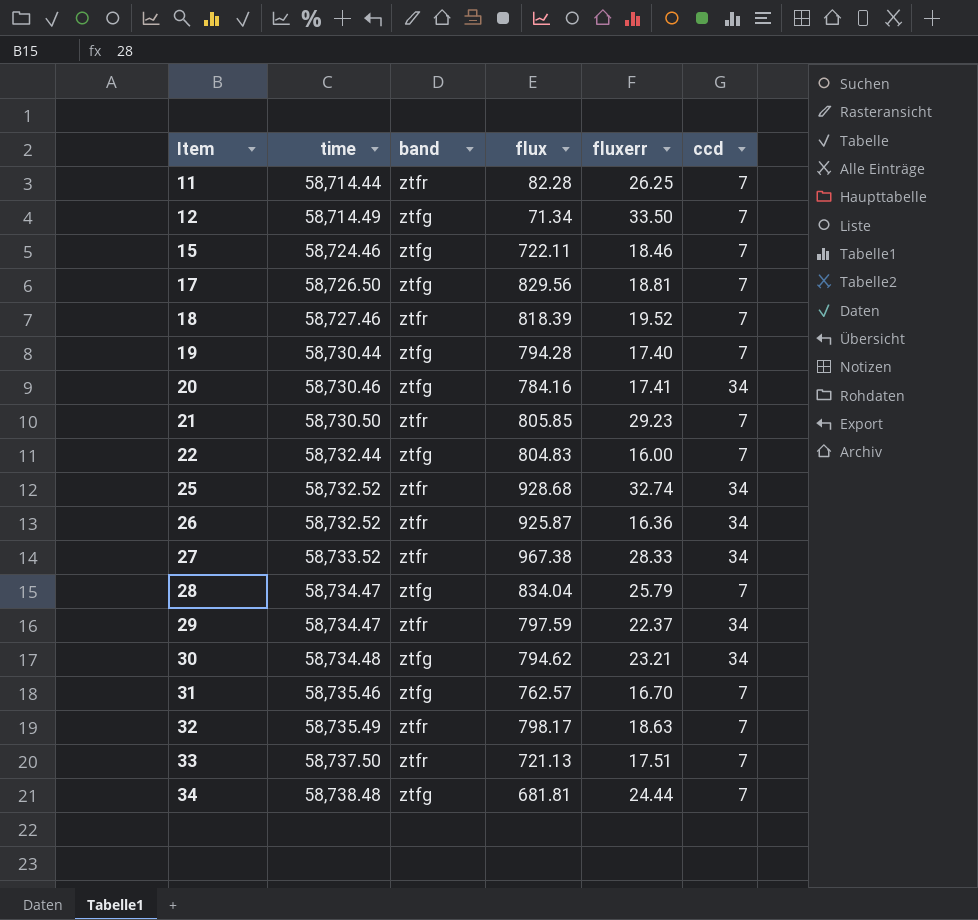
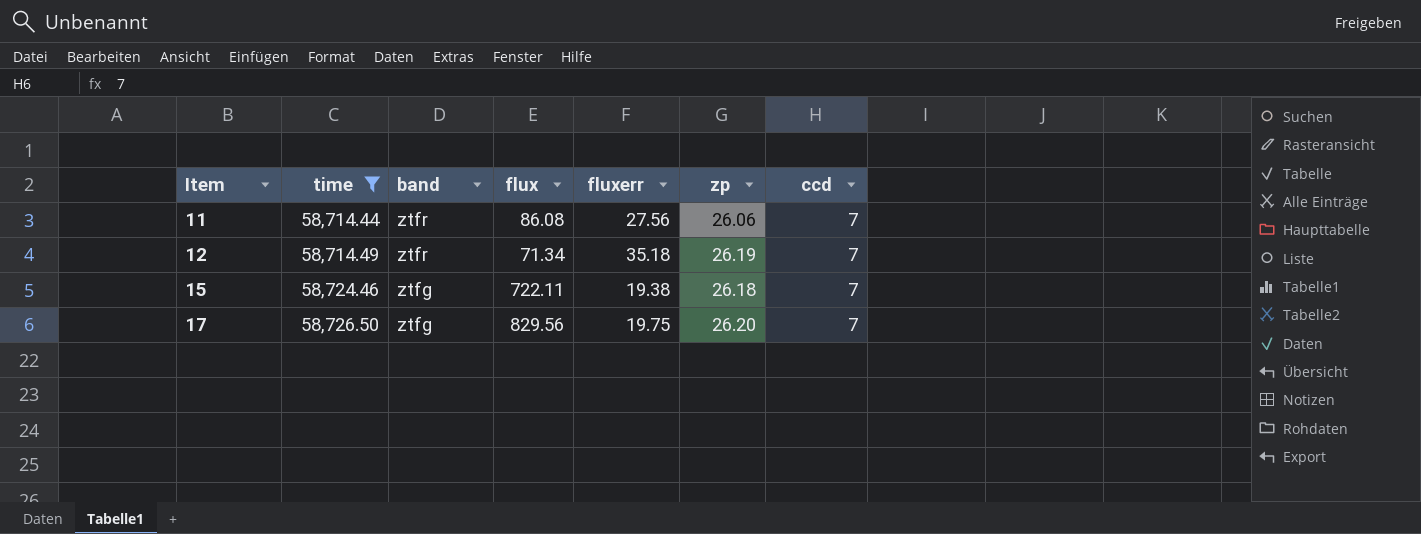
filter: none -> time <= 58,726.50
column zp | position: none -> 6
11 | flux: 82.28 -> 86.08
11 | fluxerr: 26.25 -> 27.56
12 | band: ztfg -> ztfr
12 | fluxerr: 33.50 -> 35.18
15 | fluxerr: 18.46 -> 19.38
17 | fluxerr: 18.81 -> 19.75

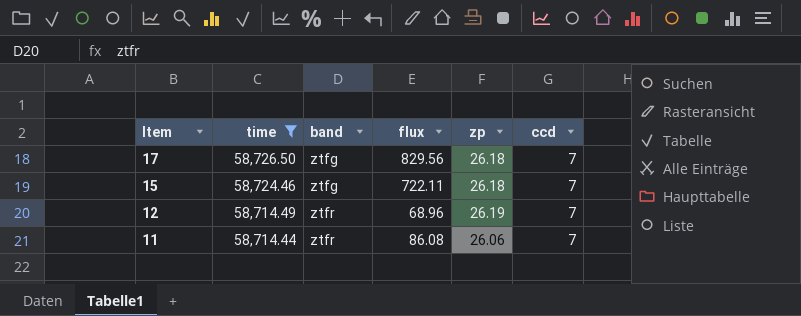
row order: Item ascending -> Item descending
column fluxerr | position: 5 -> none
17 | zp: 26.20 -> 26.18
12 | flux: 71.34 -> 68.96

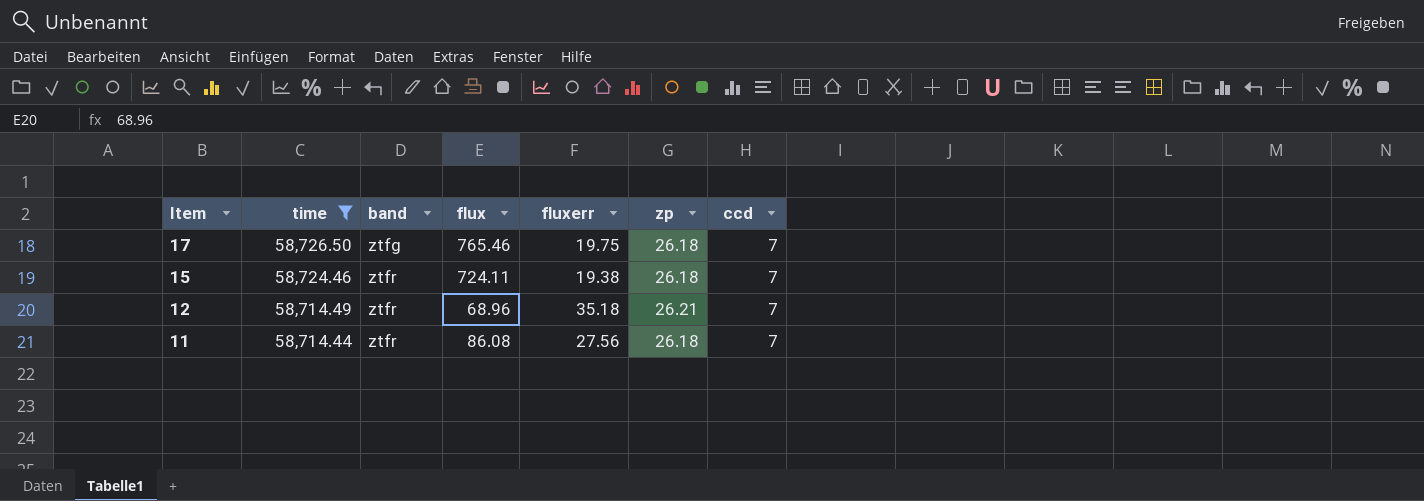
column fluxerr | position: none -> 5
17 | flux: 829.56 -> 765.46
15 | band: ztfg -> ztfr
15 | flux: 722.11 -> 724.11
12 | zp: 26.19 -> 26.21
11 | zp: 26.06 -> 26.18

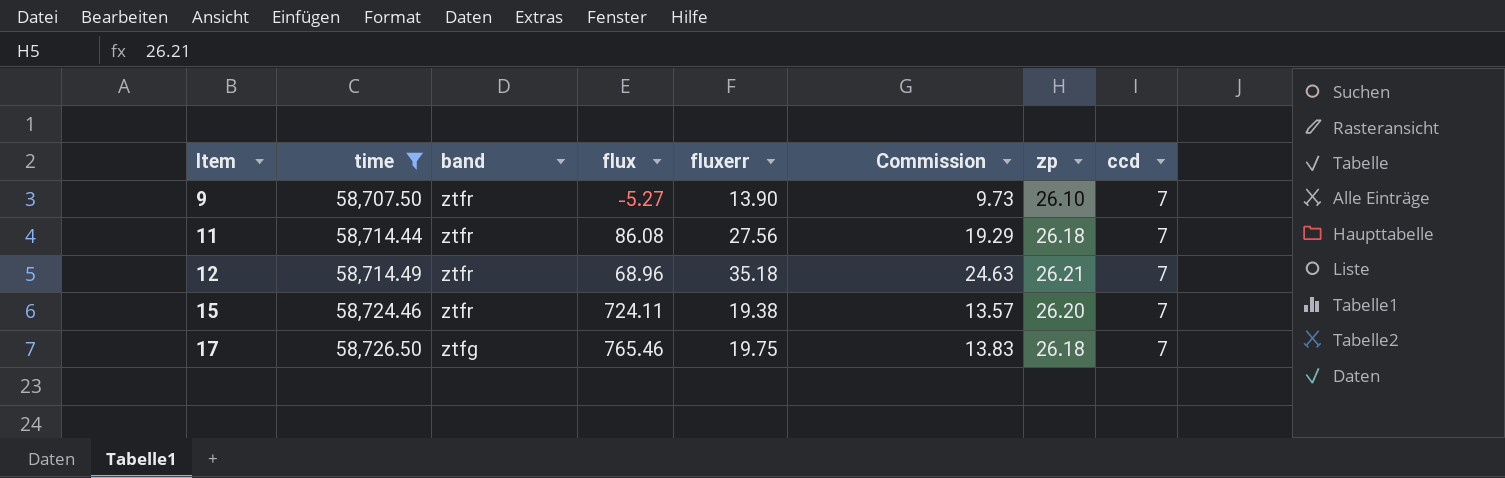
row order: Item descending -> Item ascending
column Commission | formula: none -> [fluxerr] * 0.7
row 9: none -> 58,707.50 | ztfr | -5.27 | 13.90 | 9.73 | 26.10 | 7
15 | zp: 26.18 -> 26.20

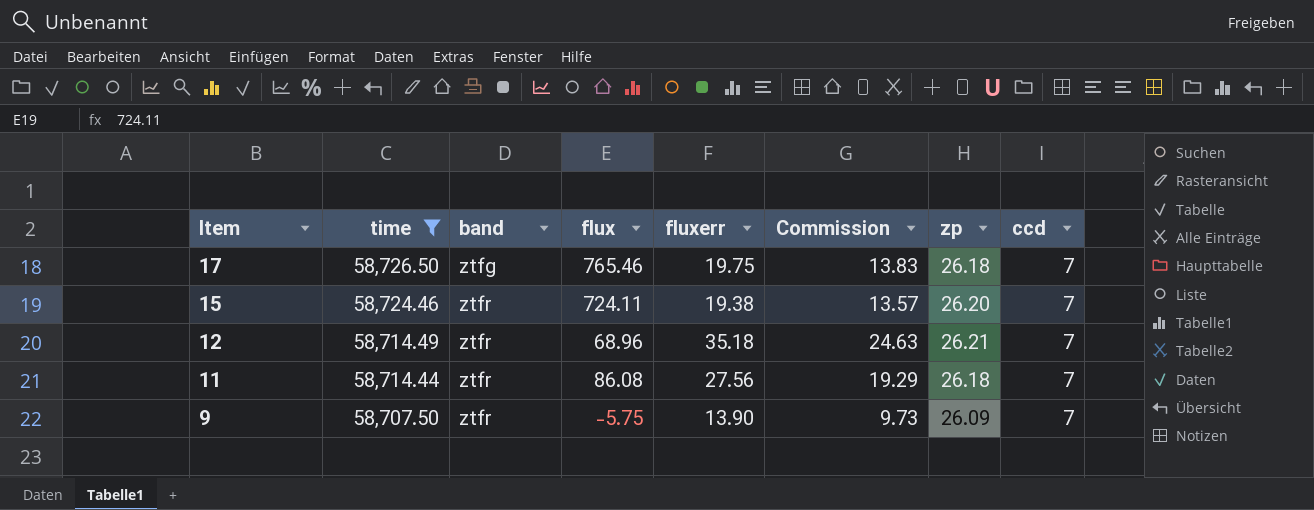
row order: Item ascending -> Item descending
9 | flux: -5.27 -> -5.75
9 | zp: 26.10 -> 26.09

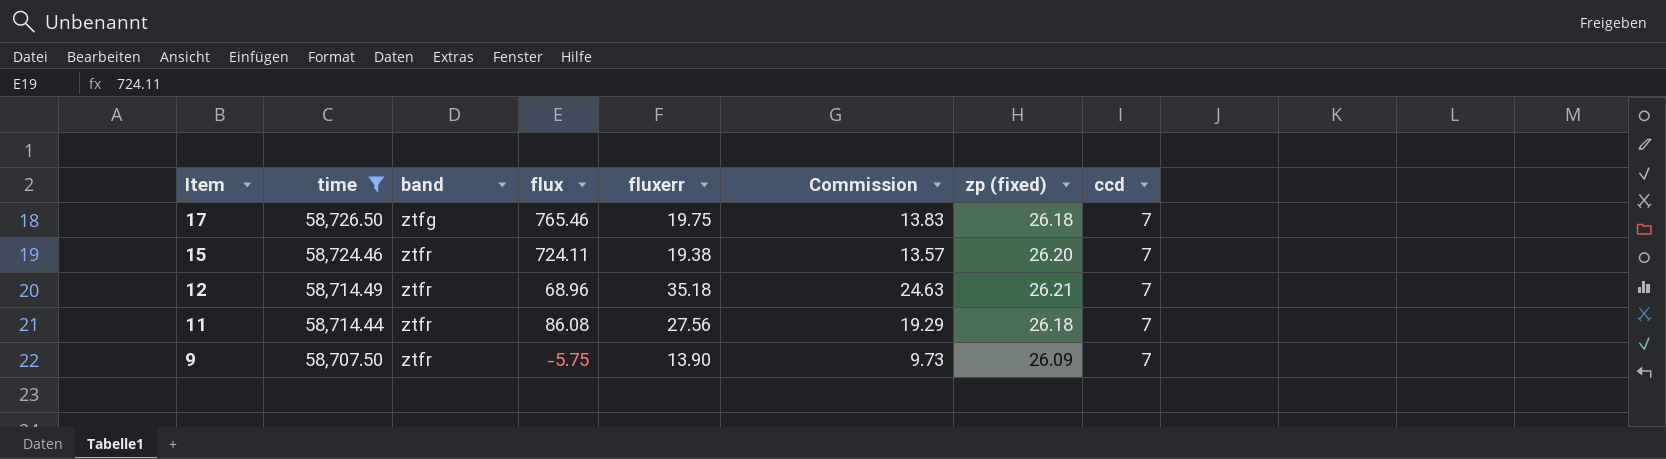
column name: zp -> zp (fixed)

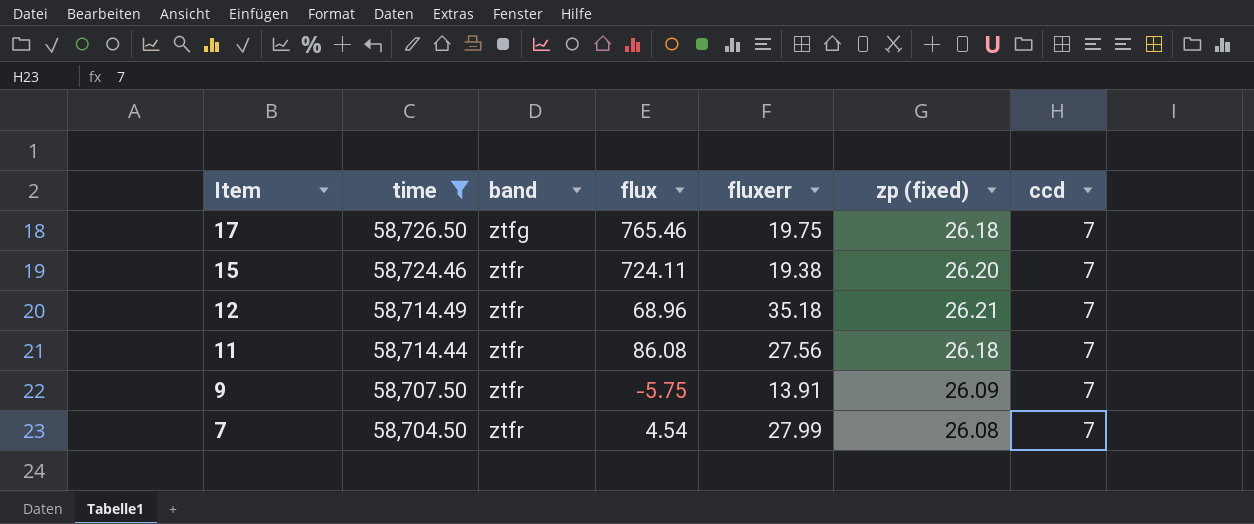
column Commission | formula: [fluxerr] * 0.7 -> none
9 | fluxerr: 13.90 -> 13.91
row 7: none -> 58,704.50 | ztfr | 4.54 | 27.99 | 26.08 | 7

